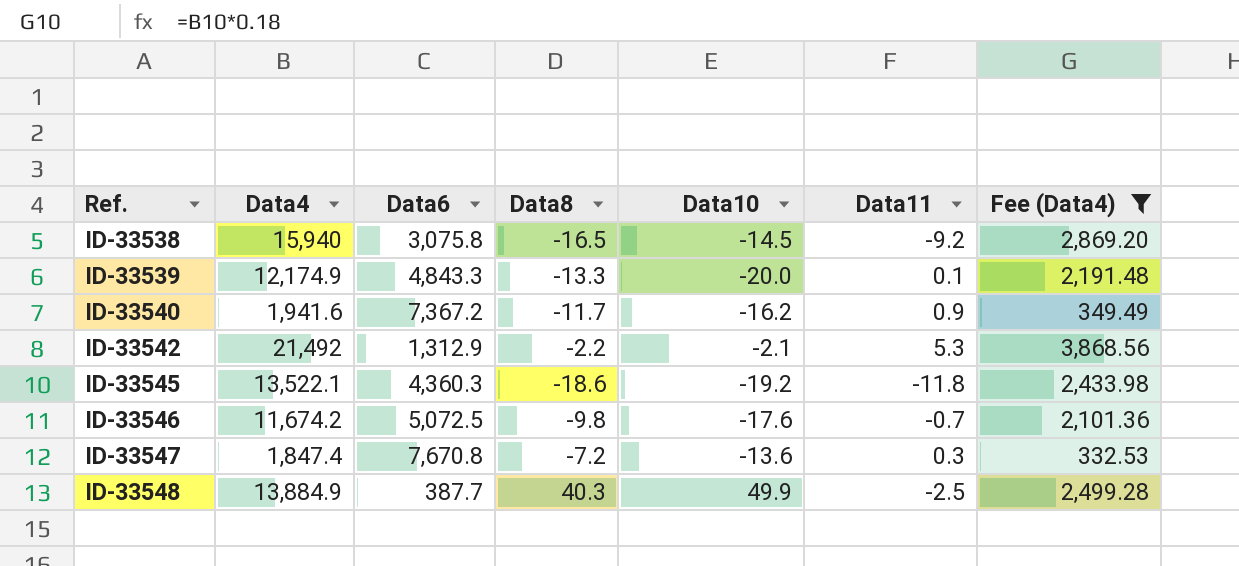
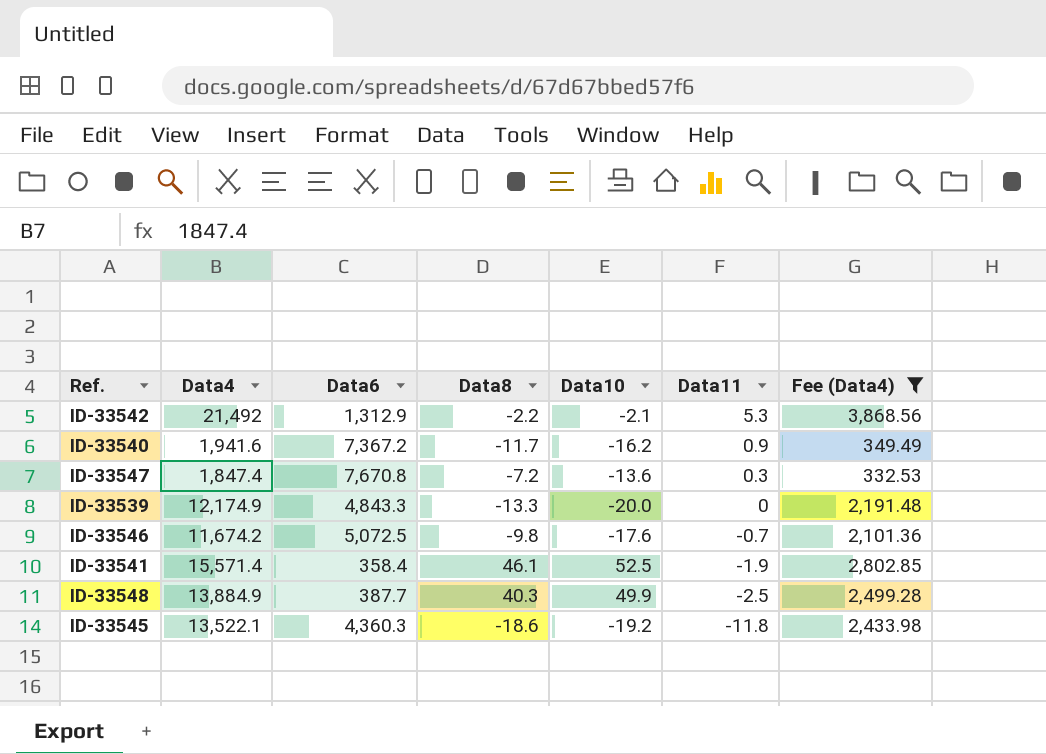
row order: Ref. ascending -> Data11 descending
row ID-33538: 15,940 | 3,075.8 | -16.5 | -14.5 | -9.2 | 2,869.20 -> none
ID-33539 | Data11: 0.1 -> 0
row ID-33541: none -> 15,571.4 | 358.4 | 46.1 | 52.5 | -1.9 | 2,802.85

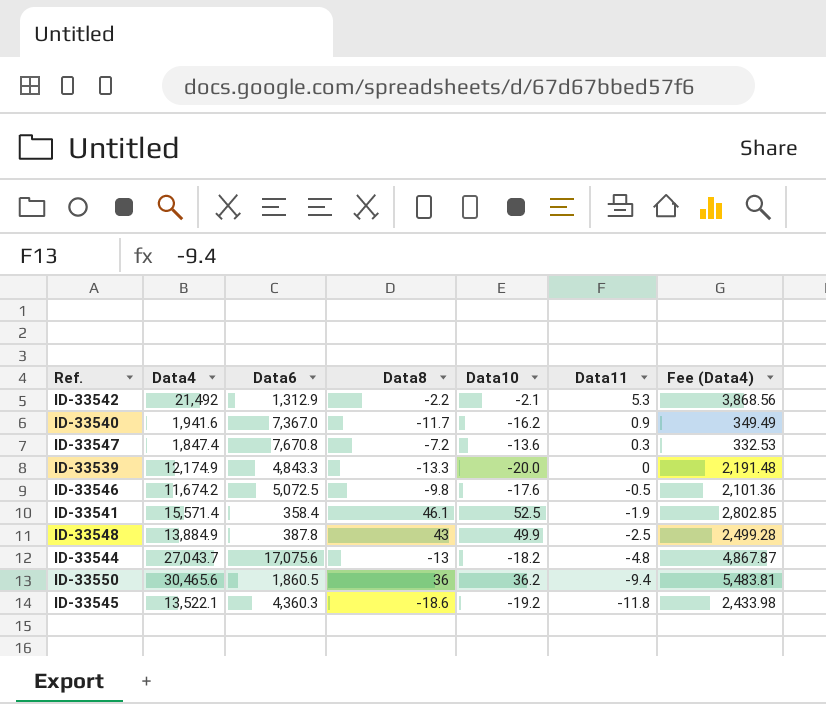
filter: Fee (Data4) <= 3,868.56 -> none
ID-33540 | Data6: 7,367.2 -> 7,367.0
ID-33546 | Data11: -0.7 -> -0.5
ID-33548 | Data6: 387.7 -> 387.8
ID-33548 | Data8: 40.3 -> 43

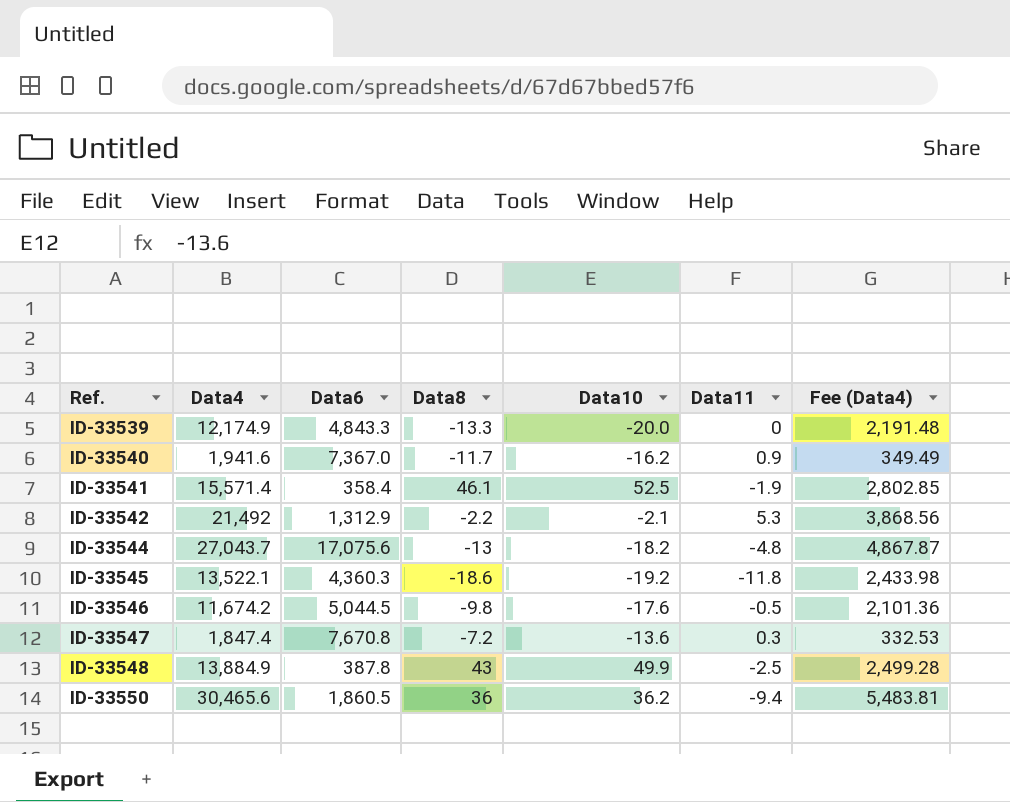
row order: Data11 descending -> Ref. ascending
ID-33546 | Data6: 5,072.5 -> 5,044.5

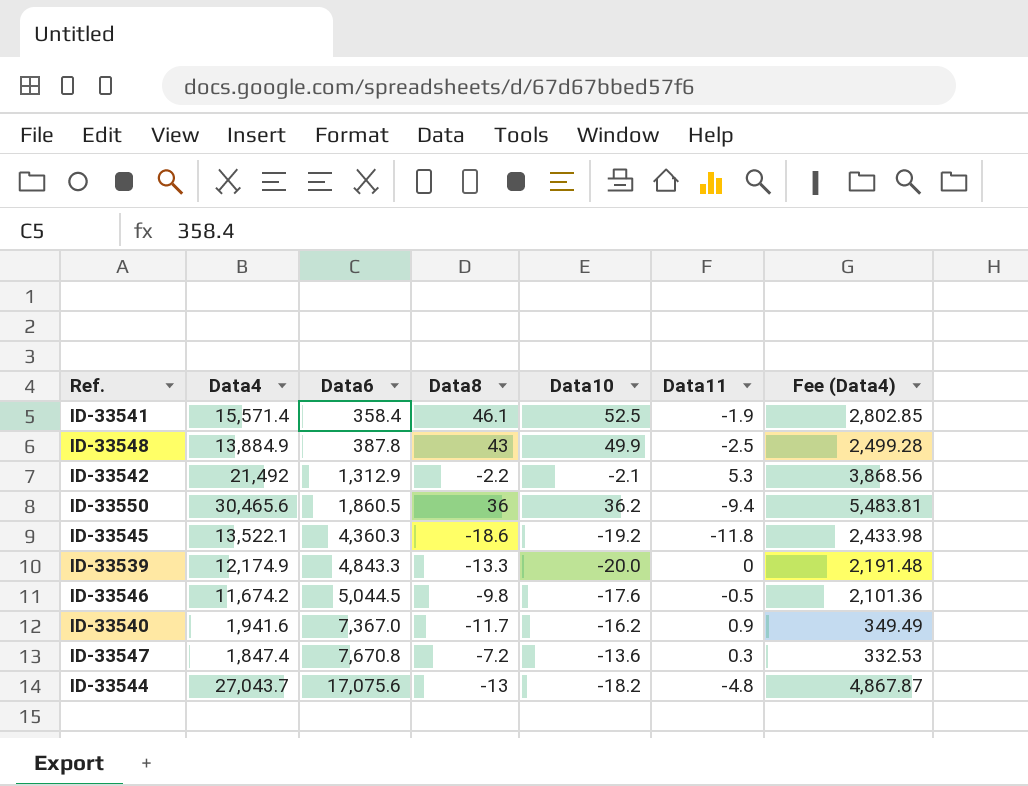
row order: Ref. ascending -> Data6 ascending

